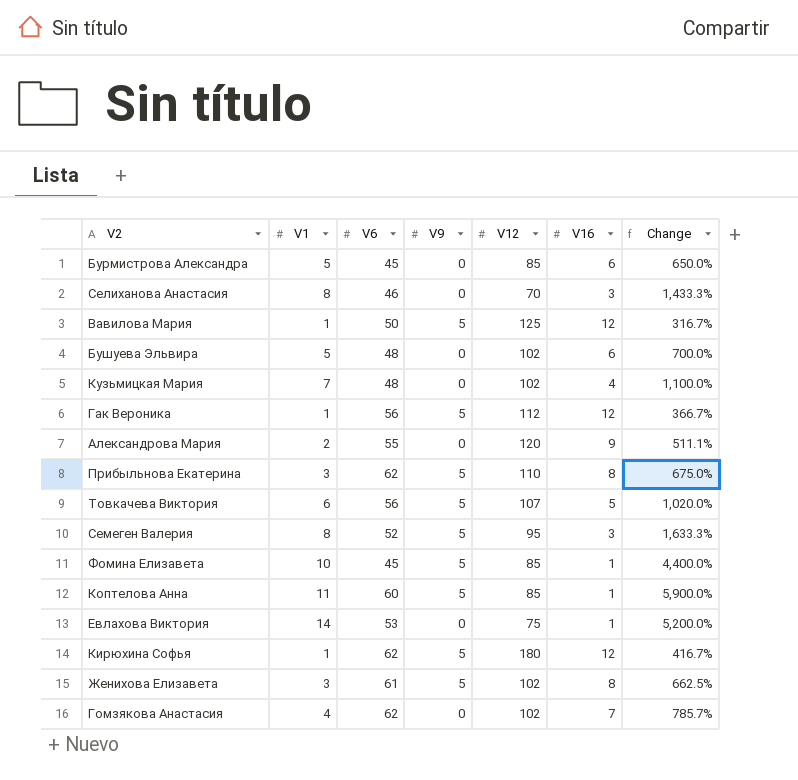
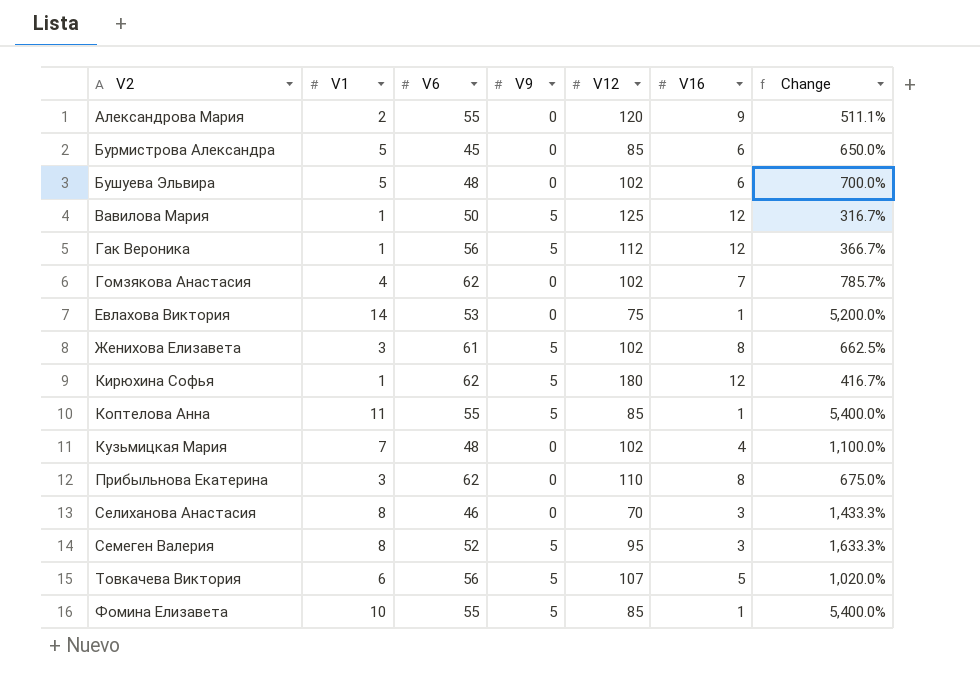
row order: none -> V2 ascending
Коптелова Анна | V6: 60 -> 55
Коптелова Анна | Change: 5,900.0% -> 5,400.0%
Прибыльнова Екатерина | V9: 5 -> 0
Фомина Елизавета | V6: 45 -> 55
Фомина Елизавета | Change: 4,400.0% -> 5,400.0%

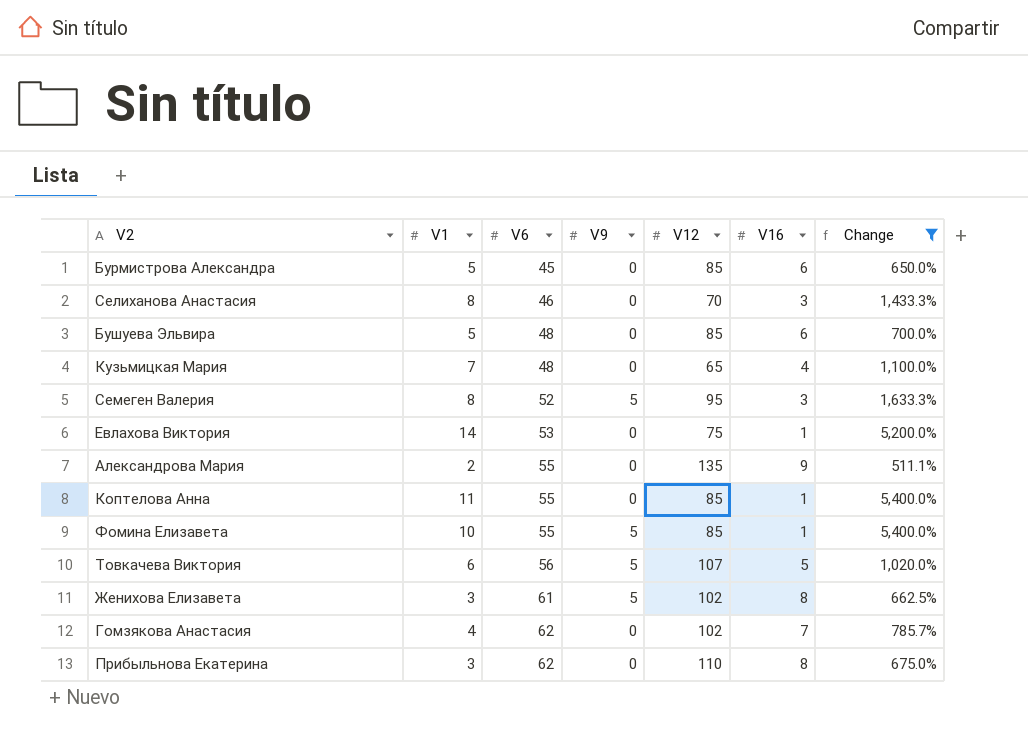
filter: none -> Change >= 511.1%
row order: V2 ascending -> V6 ascending
Бушуева Эльвира | V12: 102 -> 85
Кузьмицкая Мария | V12: 102 -> 65
Александрова Мария | V12: 120 -> 135
Коптелова Анна | V9: 5 -> 0

